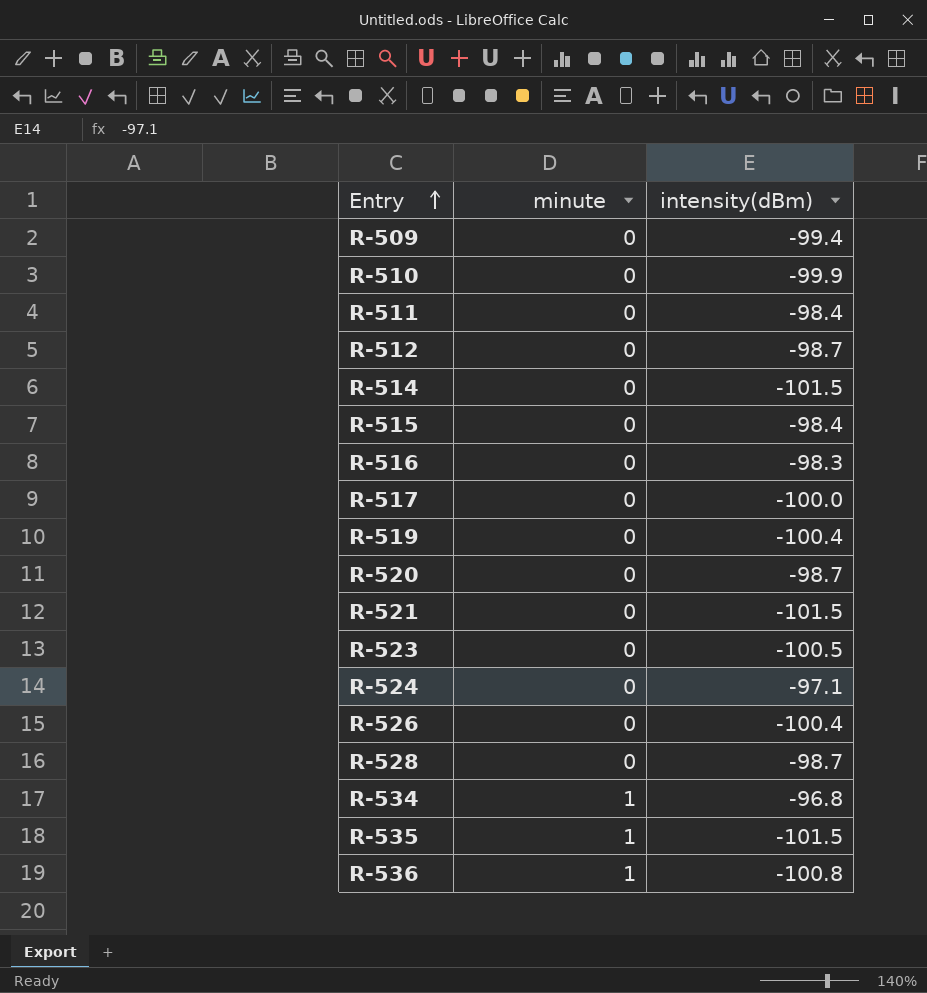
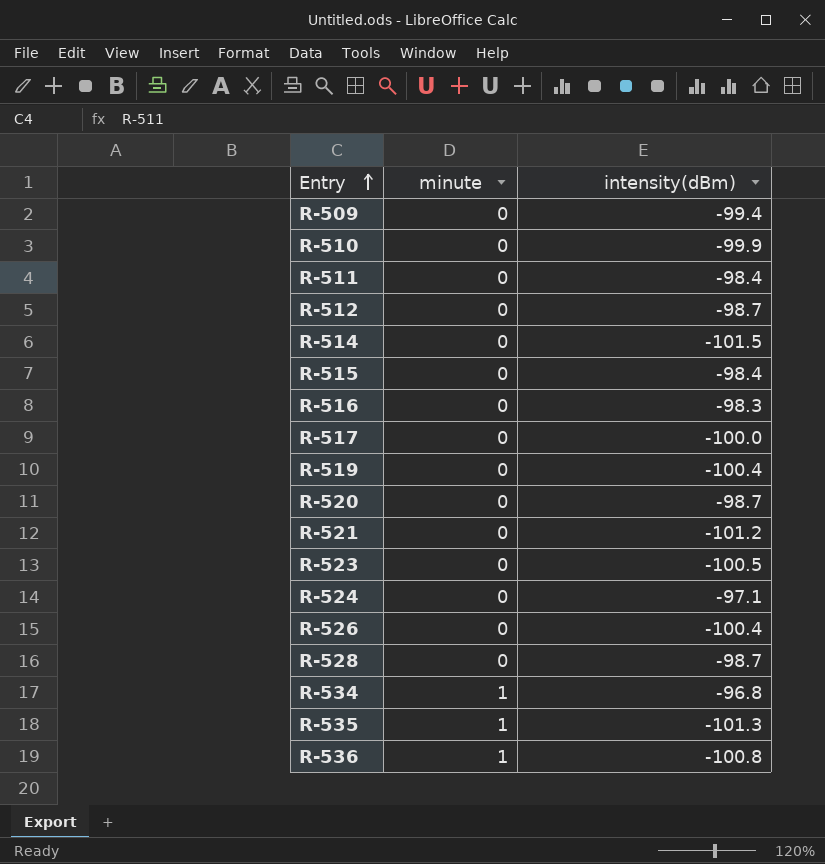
R-521 | intensity(dBm): -101.5 -> -101.2
R-535 | intensity(dBm): -101.5 -> -101.3

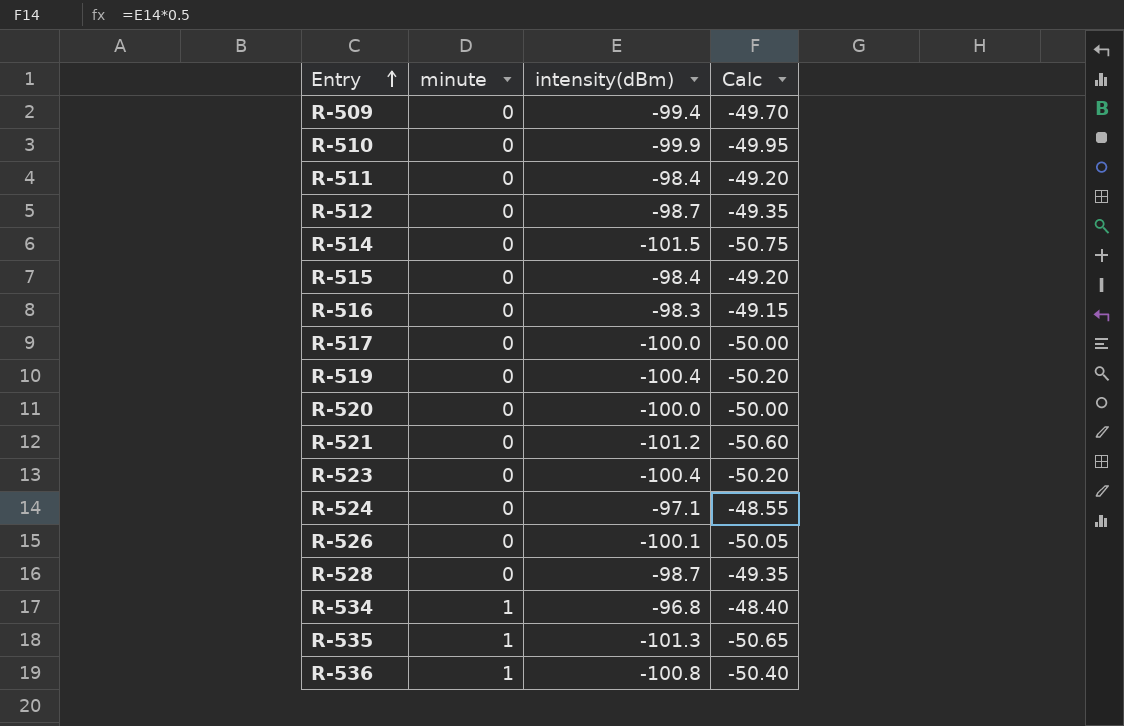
column Calc | formula: none -> [intensity(dBm)] * 0.5
R-520 | intensity(dBm): -98.7 -> -100.0
R-523 | intensity(dBm): -100.5 -> -100.4
R-526 | intensity(dBm): -100.4 -> -100.1

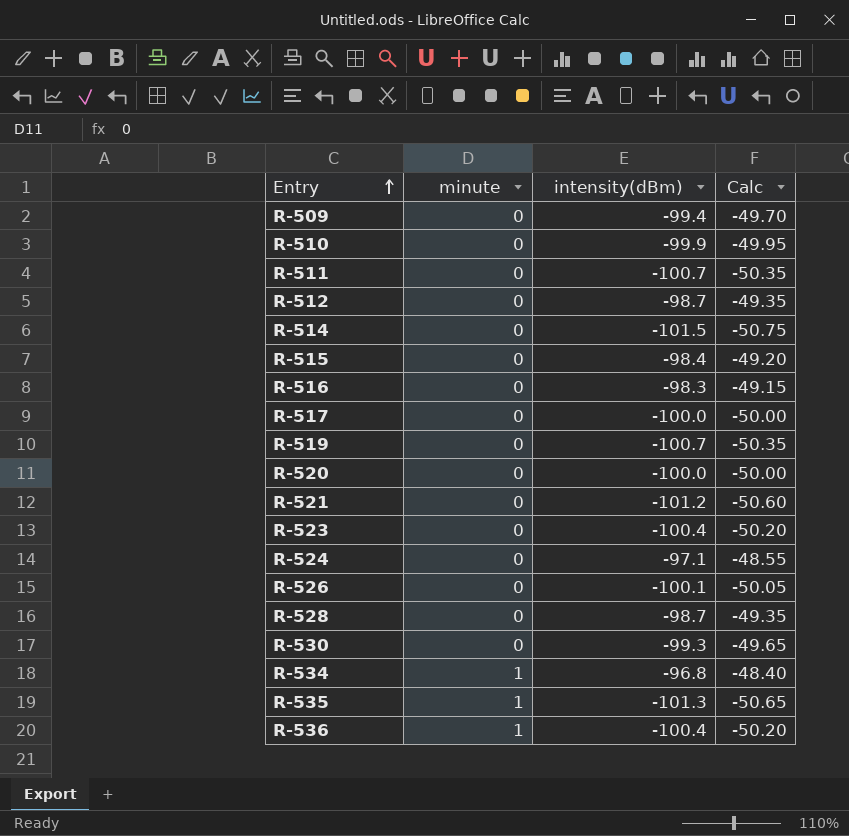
R-511 | intensity(dBm): -98.4 -> -100.7
R-511 | Calc: -49.20 -> -50.35
R-519 | intensity(dBm): -100.4 -> -100.7
R-519 | Calc: -50.20 -> -50.35
row R-530: none -> 0 | -99.3 | -49.65
R-536 | intensity(dBm): -100.8 -> -100.4
R-536 | Calc: -50.40 -> -50.20

